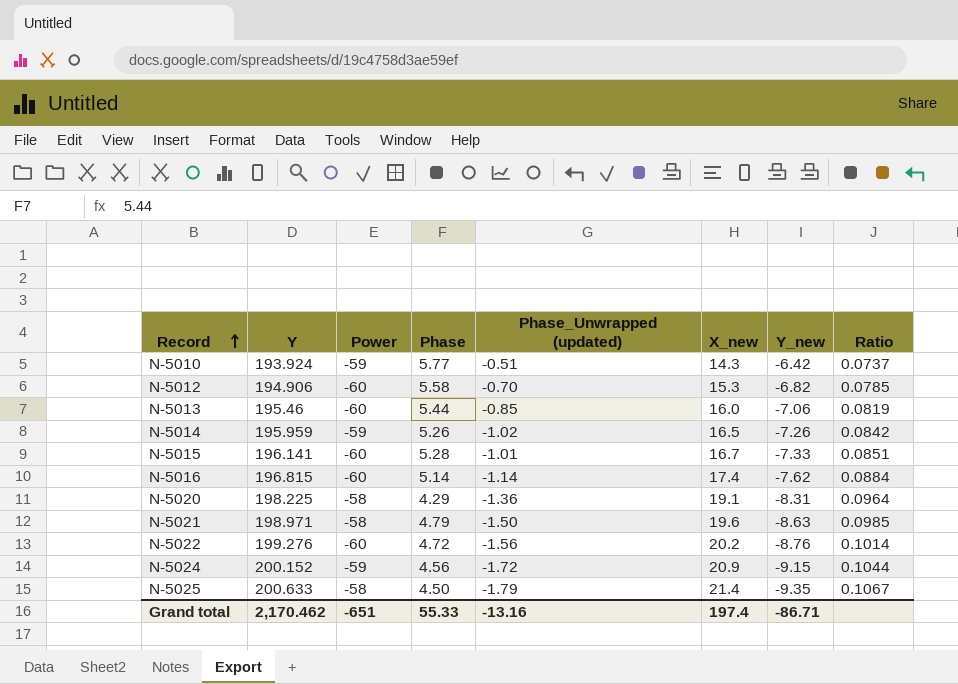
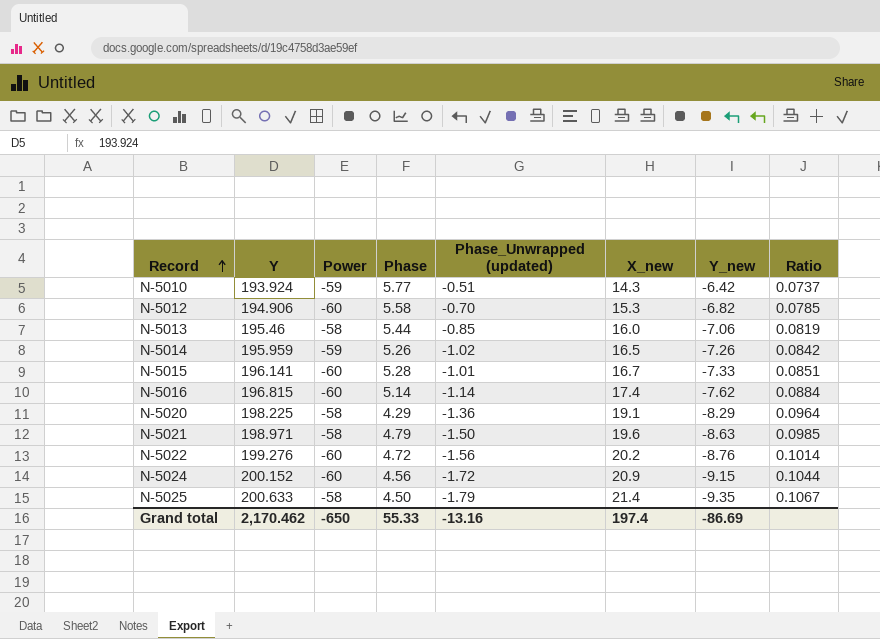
N-5013 | Power: -60 -> -58
N-5020 | Y_new: -8.31 -> -8.29
N-5024 | Power: -59 -> -60
Grand total | Power: -651 -> -650
Grand total | Y_new: -86.71 -> -86.69

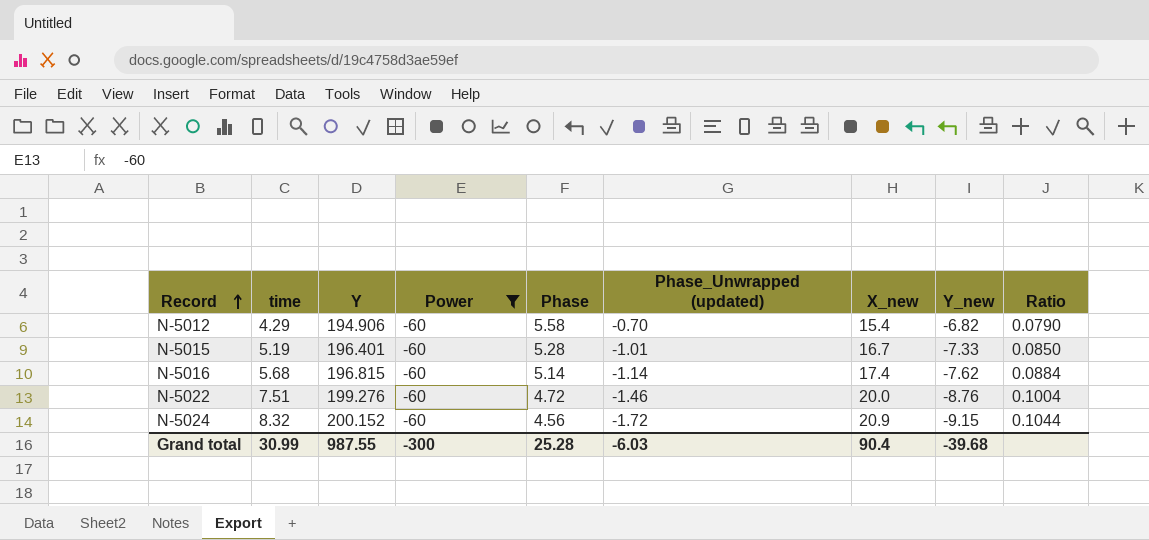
filter: none -> Power = -60
column time | position: none -> 2
N-5012 | X_new: 15.3 -> 15.4
N-5012 | Ratio: 0.0785 -> 0.0790
N-5015 | Y: 196.141 -> 196.401
N-5015 | Ratio: 0.0851 -> 0.0850
N-5022 | Phase_Unwrapped (updated): -1.56 -> -1.46
N-5022 | X_new: 20.2 -> 20.0
N-5022 | Ratio: 0.1014 -> 0.1004
Grand total | Y: 2,170.462 -> 987.55
Grand total | Power: -650 -> -300
Grand total | Phase: 55.33 -> 25.28
Grand total | Phase_Unwrapped (updated): -13.16 -> -6.03
Grand total | X_new: 197.4 -> 90.4
Grand total | Y_new: -86.69 -> -39.68

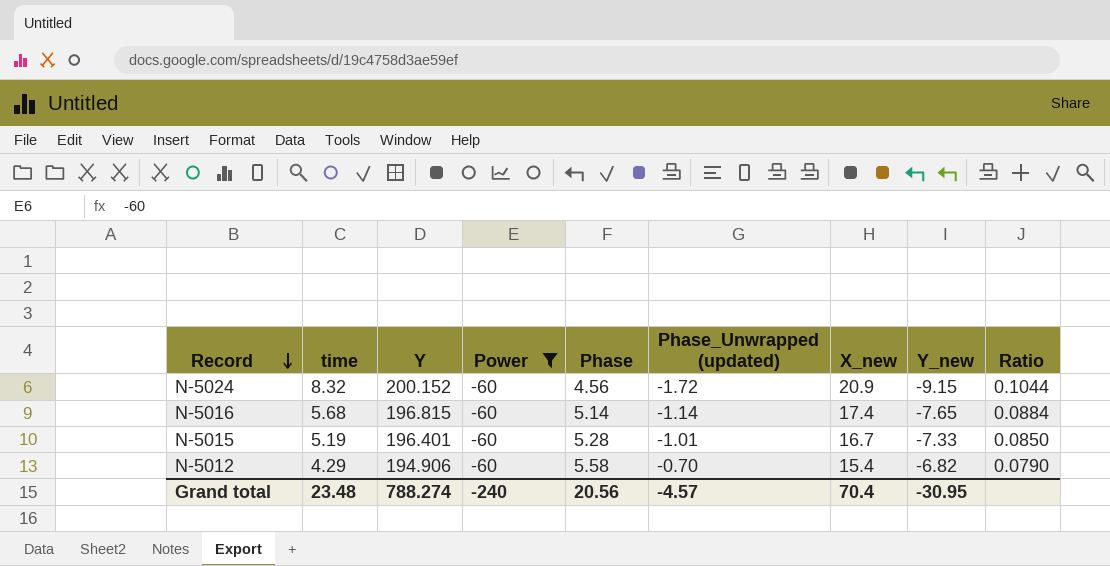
row order: Record ascending -> Record descending
row N-5022: 7.51 | 199.276 | -60 | 4.72 | -1.46 | 20.0 | -8.76 | 0.1004 -> none
N-5016 | Y_new: -7.62 -> -7.65
Grand total | time: 30.99 -> 23.48
Grand total | Y: 987.55 -> 788.274
Grand total | Power: -300 -> -240
Grand total | Phase: 25.28 -> 20.56
Grand total | Phase_Unwrapped (updated): -6.03 -> -4.57
Grand total | X_new: 90.4 -> 70.4
Grand total | Y_new: -39.68 -> -30.95

